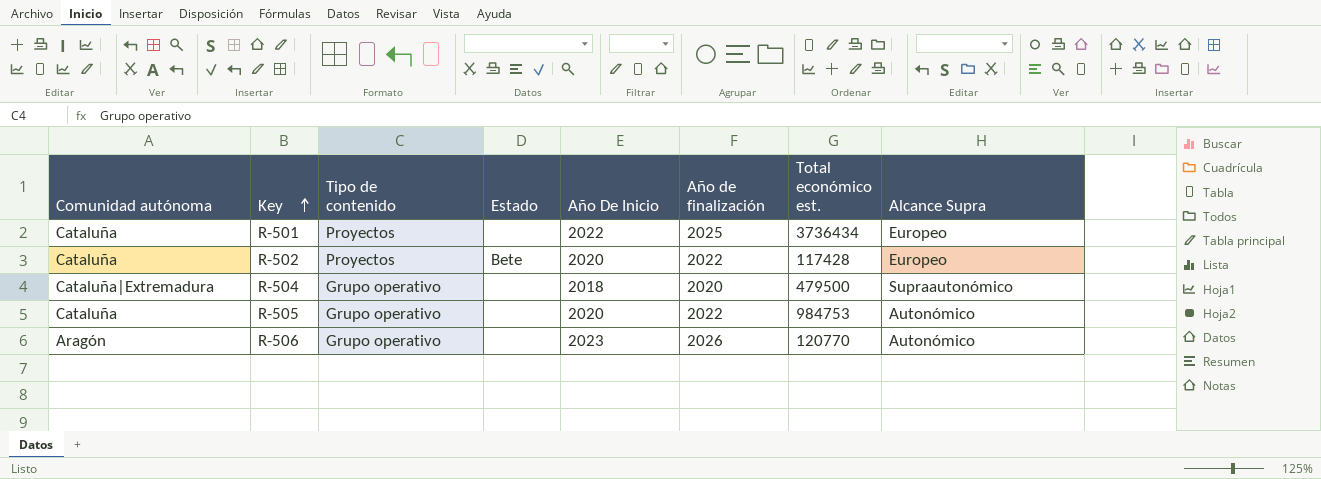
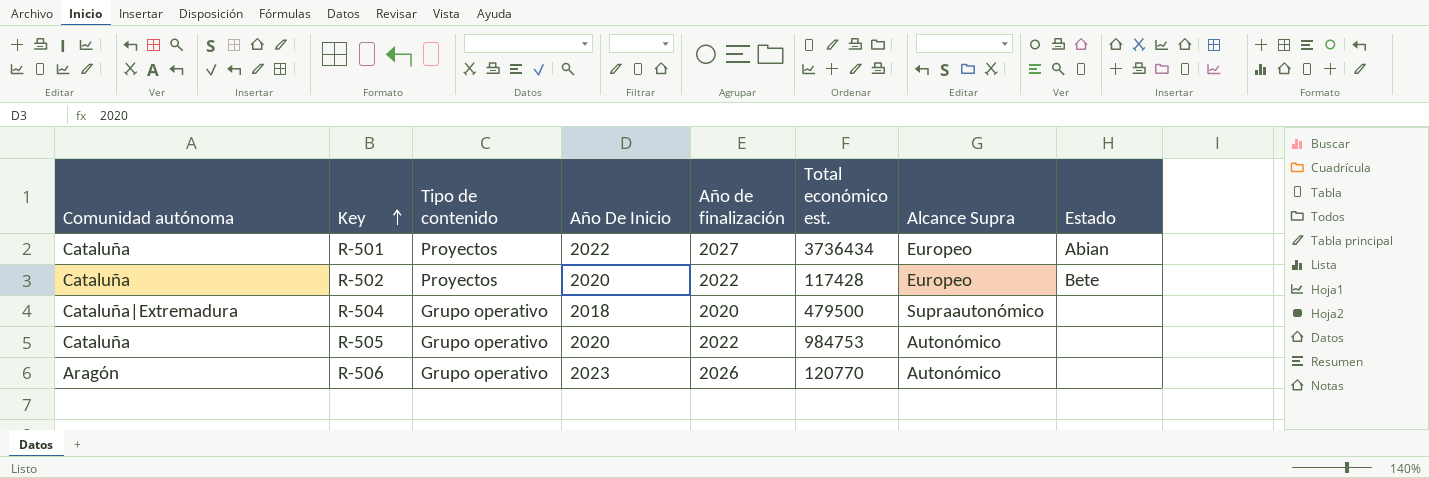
column Estado | position: 4 -> 8
R-501 | Año de finalización: 2025 -> 2027
R-501 | Estado: none -> Abian

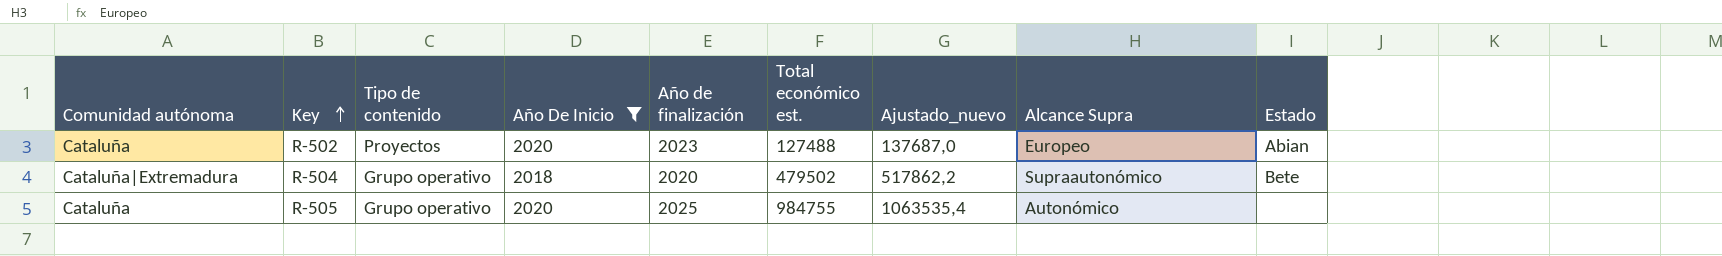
filter: none -> Año De Inicio <= 2020
column Ajustado_nuevo | formula: none -> [Total económico est.] * 1,08
R-502 | Año de finalización: 2022 -> 2023
R-502 | Total económico est.: 117428 -> 127488
R-502 | Estado: Bete -> Abian
R-504 | Total económico est.: 479500 -> 479502
R-504 | Estado: none -> Bete
R-505 | Año de finalización: 2022 -> 2025
R-505 | Total económico est.: 984753 -> 984755

